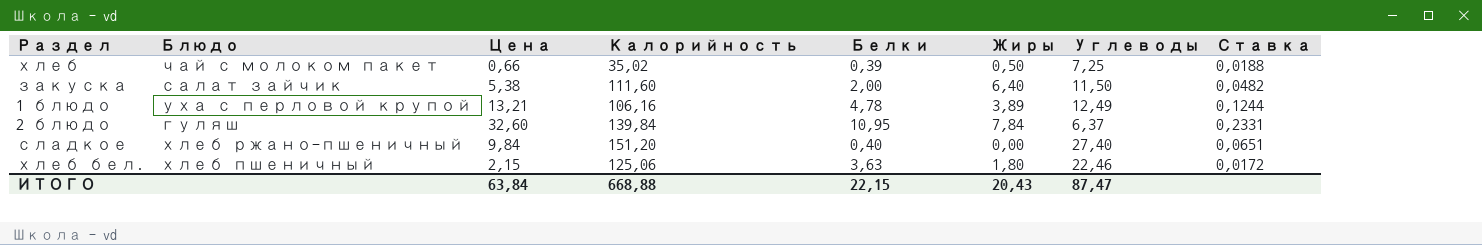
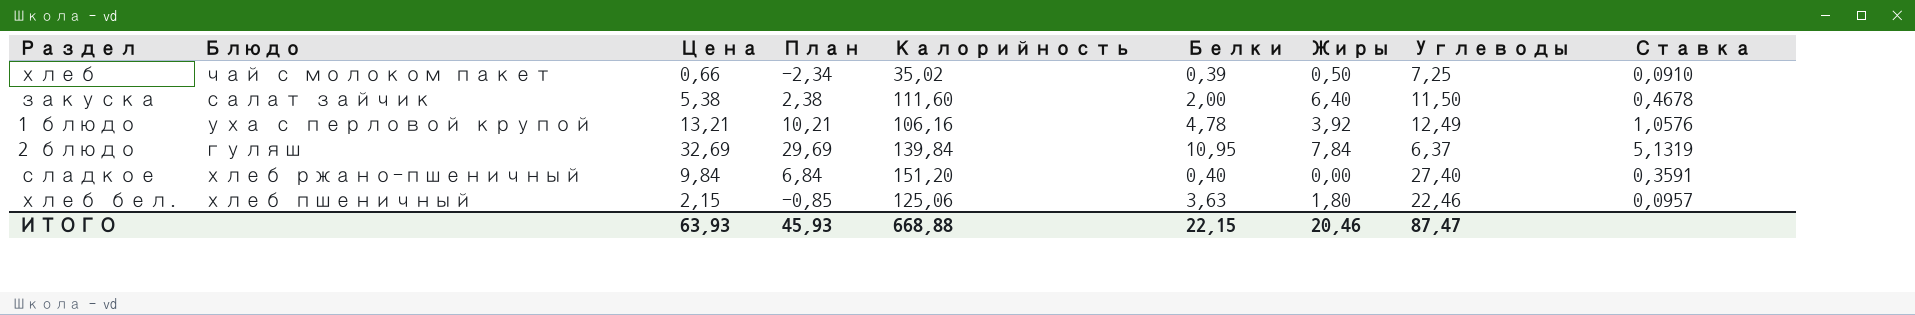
column План | formula: none -> [Цена] - 3
column Ставка | formula: [Цена] / [Калорийность] -> [Цена] / [Углеводы]
1 блюдо | Жиры: 3,89 -> 3,92
2 блюдо | Цена: 32,60 -> 32,69
ИТОГО | Цена: 63,84 -> 63,93
ИТОГО | Жиры: 20,43 -> 20,46

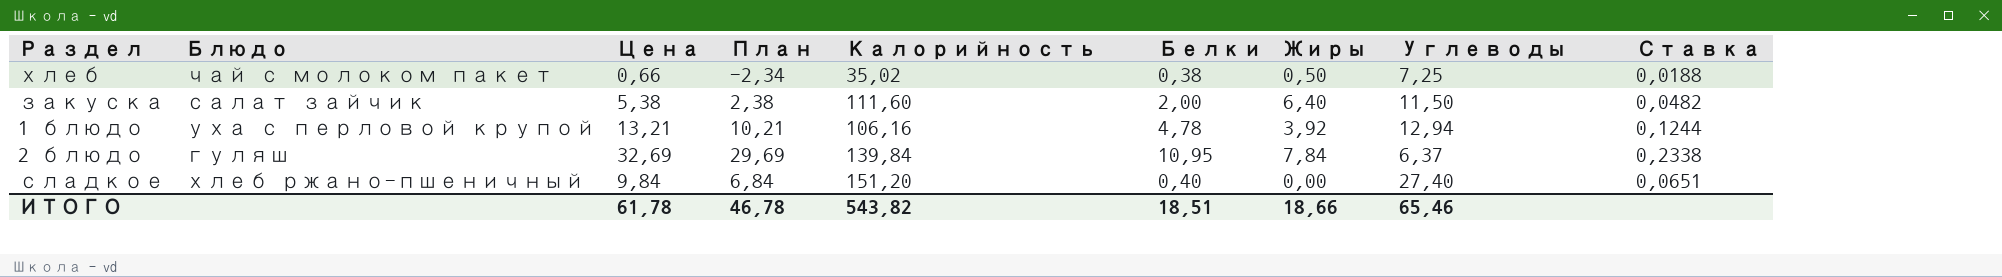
column Ставка | formula: [Цена] / [Углеводы] -> [Цена] / [Калорийность]
row хлеб бел.: хлеб пшеничный | 2,15 | -0,85 | 125,06 | 3,63 | 1,80 | 22,46 | 0,0957 -> none
хлеб | Белки: 0,39 -> 0,38
1 блюдо | Углеводы: 12,49 -> 12,94
ИТОГО | Цена: 63,93 -> 61,78
ИТОГО | План: 45,93 -> 46,78
ИТОГО | Калорийность: 668,88 -> 543,82
ИТОГО | Белки: 22,15 -> 18,51
ИТОГО | Жиры: 20,46 -> 18,66
ИТОГО | Углеводы: 87,47 -> 65,46

